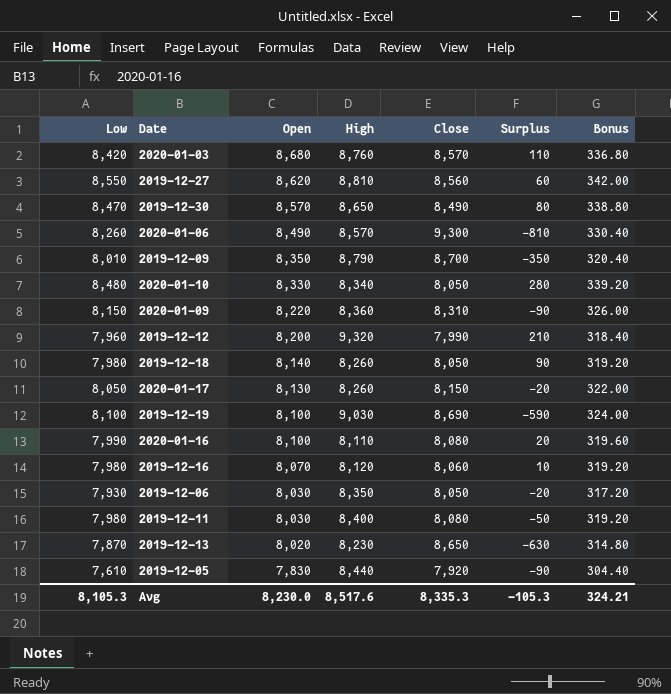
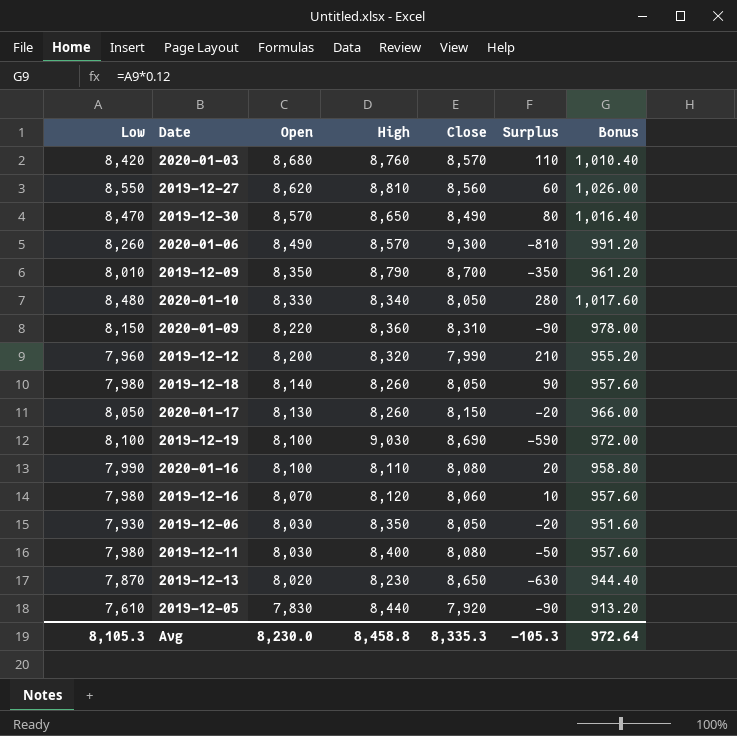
column Bonus | formula: [Low] * 0.04 -> [Low] * 0.12
2019-12-12 | High: 9,320 -> 8,320
Avg | High: 8,517.6 -> 8,458.8
Avg | Bonus: 324.21 -> 972.64

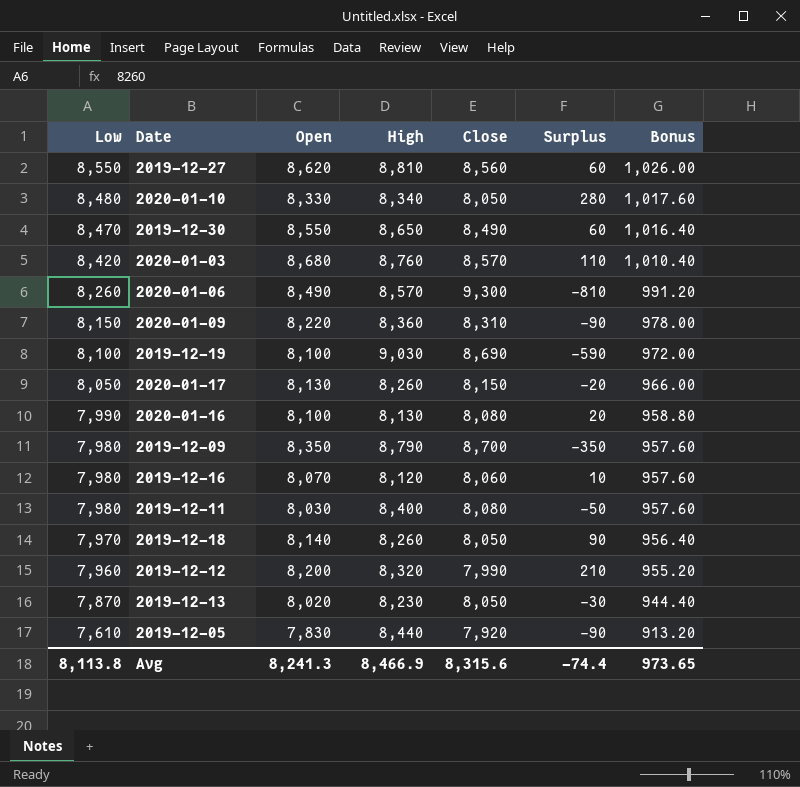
row order: Open descending -> Low descending
row 2019-12-06: 7,930 | 8,030 | 8,350 | 8,050 | -20 | 951.60 -> none
2019-12-30 | Open: 8,570 -> 8,550
2019-12-30 | Surplus: 80 -> 60
2020-01-16 | High: 8,110 -> 8,130
2019-12-09 | Low: 8,010 -> 7,980
2019-12-09 | Bonus: 961.20 -> 957.60
2019-12-18 | Low: 7,980 -> 7,970
2019-12-18 | Bonus: 957.60 -> 956.40
2019-12-13 | Close: 8,650 -> 8,050
2019-12-13 | Surplus: -630 -> -30
Avg | Low: 8,105.3 -> 8,113.8
Avg | Open: 8,230.0 -> 8,241.3
Avg | High: 8,458.8 -> 8,466.9
Avg | Close: 8,335.3 -> 8,315.6
Avg | Surplus: -105.3 -> -74.4
Avg | Bonus: 972.64 -> 973.65

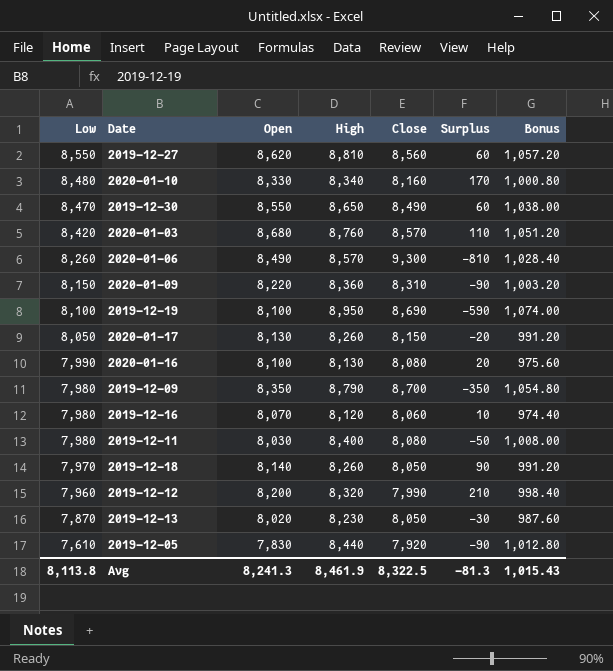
column Bonus | formula: [Low] * 0.12 -> [High] * 0.12
2020-01-10 | Close: 8,050 -> 8,160
2020-01-10 | Surplus: 280 -> 170
2019-12-19 | High: 9,030 -> 8,950
Avg | High: 8,466.9 -> 8,461.9
Avg | Close: 8,315.6 -> 8,322.5
Avg | Surplus: -74.4 -> -81.3
Avg | Bonus: 973.65 -> 1,015.43

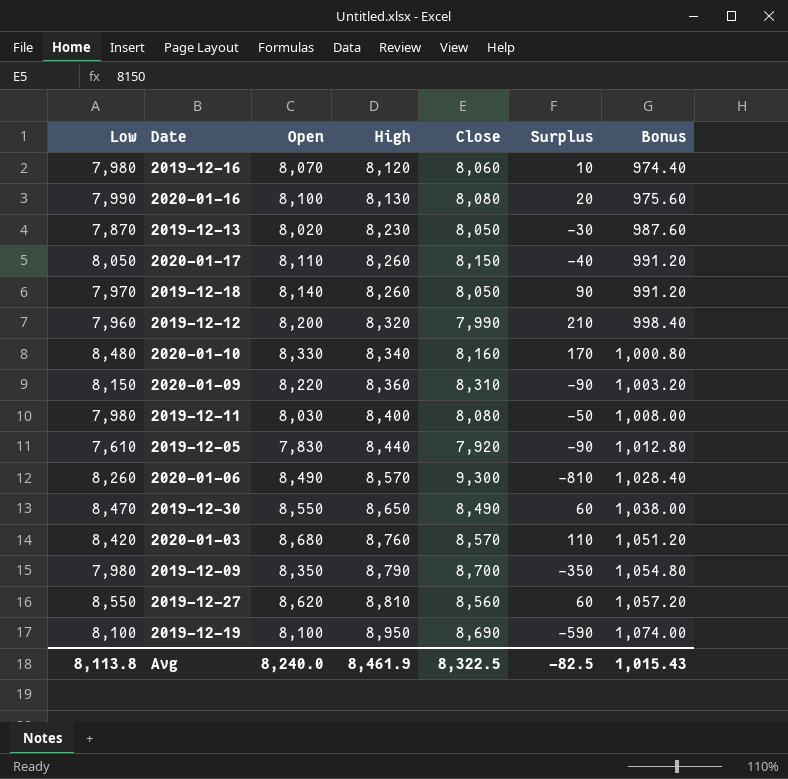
row order: Low descending -> High ascending
2020-01-17 | Open: 8,130 -> 8,110
2020-01-17 | Surplus: -20 -> -40
Avg | Open: 8,241.3 -> 8,240.0
Avg | Surplus: -81.3 -> -82.5

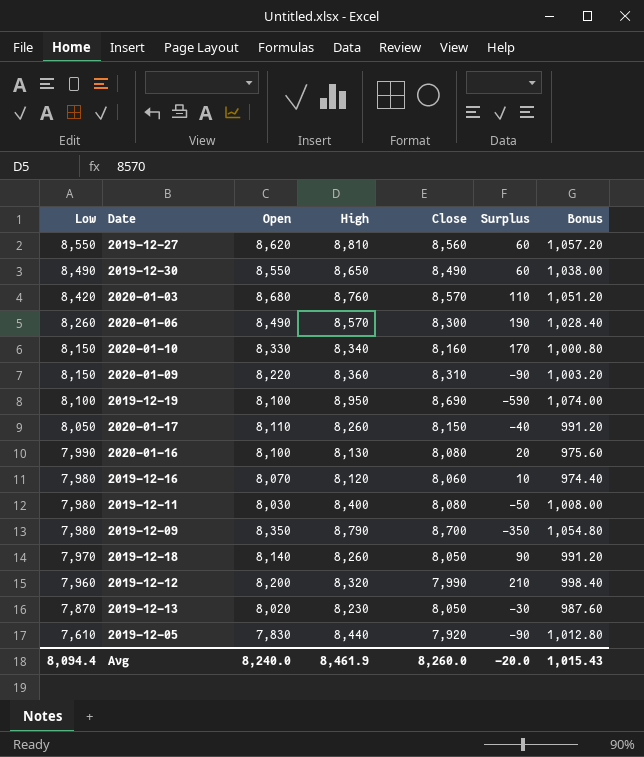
row order: High ascending -> Low descending
2019-12-30 | Low: 8,470 -> 8,490
2020-01-06 | Close: 9,300 -> 8,300
2020-01-06 | Surplus: -810 -> 190
2020-01-10 | Low: 8,480 -> 8,150
Avg | Low: 8,113.8 -> 8,094.4
Avg | Close: 8,322.5 -> 8,260.0
Avg | Surplus: -82.5 -> -20.0

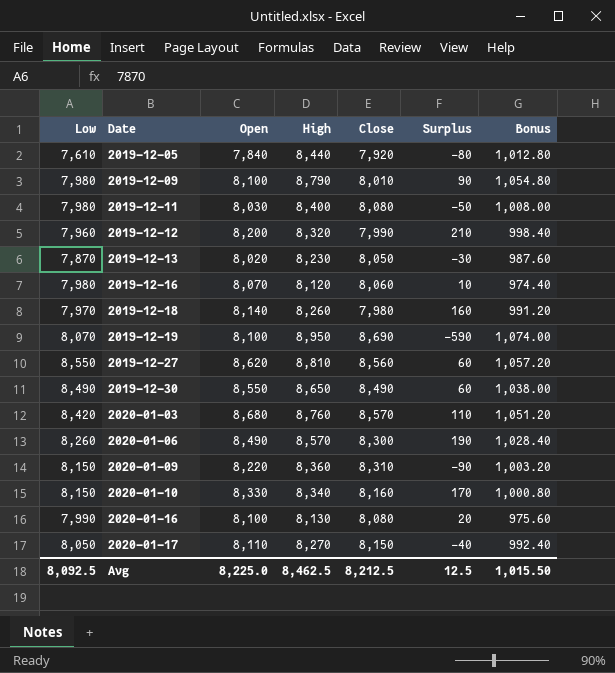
row order: Low descending -> Date ascending
2019-12-05 | Open: 7,830 -> 7,840
2019-12-05 | Surplus: -90 -> -80
2019-12-09 | Open: 8,350 -> 8,100
2019-12-09 | Close: 8,700 -> 8,010
2019-12-09 | Surplus: -350 -> 90
2019-12-18 | Close: 8,050 -> 7,980
2019-12-18 | Surplus: 90 -> 160
2019-12-19 | Low: 8,100 -> 8,070
2020-01-17 | High: 8,260 -> 8,270
2020-01-17 | Bonus: 991.20 -> 992.40
Avg | Low: 8,094.4 -> 8,092.5
Avg | Open: 8,240.0 -> 8,225.0
Avg | High: 8,461.9 -> 8,462.5
Avg | Close: 8,260.0 -> 8,212.5
Avg | Surplus: -20.0 -> 12.5
Avg | Bonus: 1,015.43 -> 1,015.50

